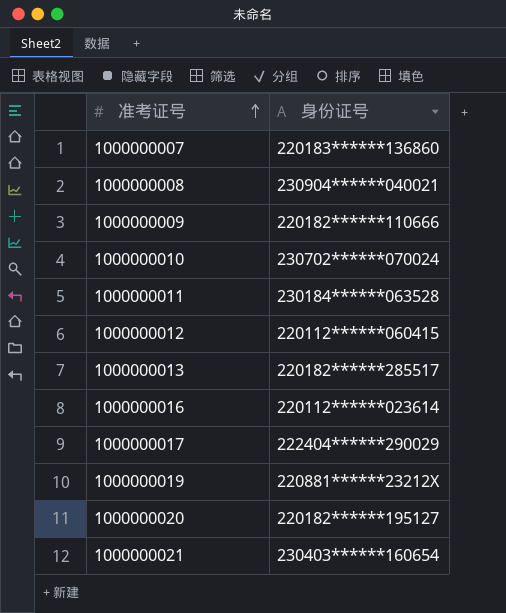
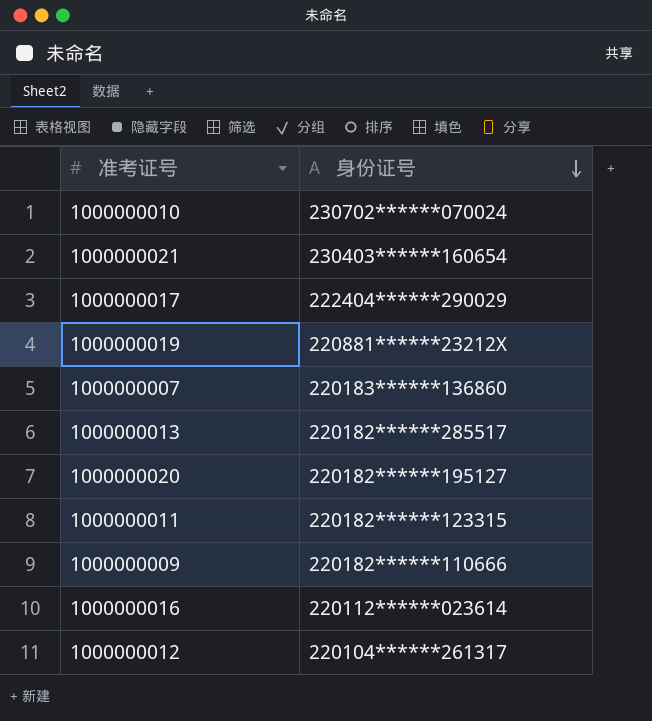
row order: 准考证号 ascending -> 身份证号 descending
row 1000000008: 230904******040021 -> none
1000000011 | 身份证号: 230184******063528 -> 220182******123315
1000000012 | 身份证号: 220112******060415 -> 220104******261317

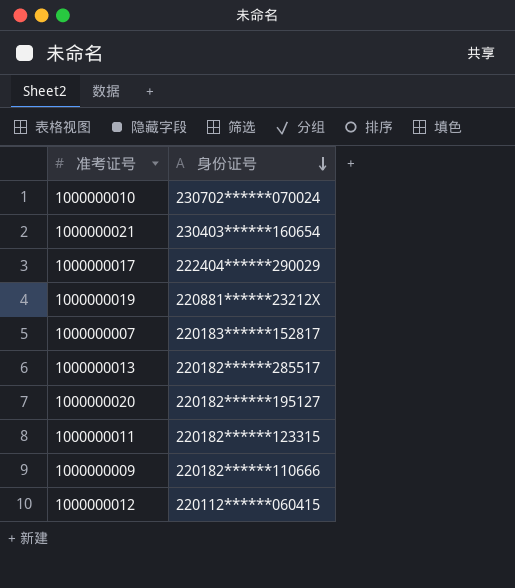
row 1000000016: 220112******023614 -> none
1000000007 | 身份证号: 220183******136860 -> 220183******152817
1000000012 | 身份证号: 220104******261317 -> 220112******060415

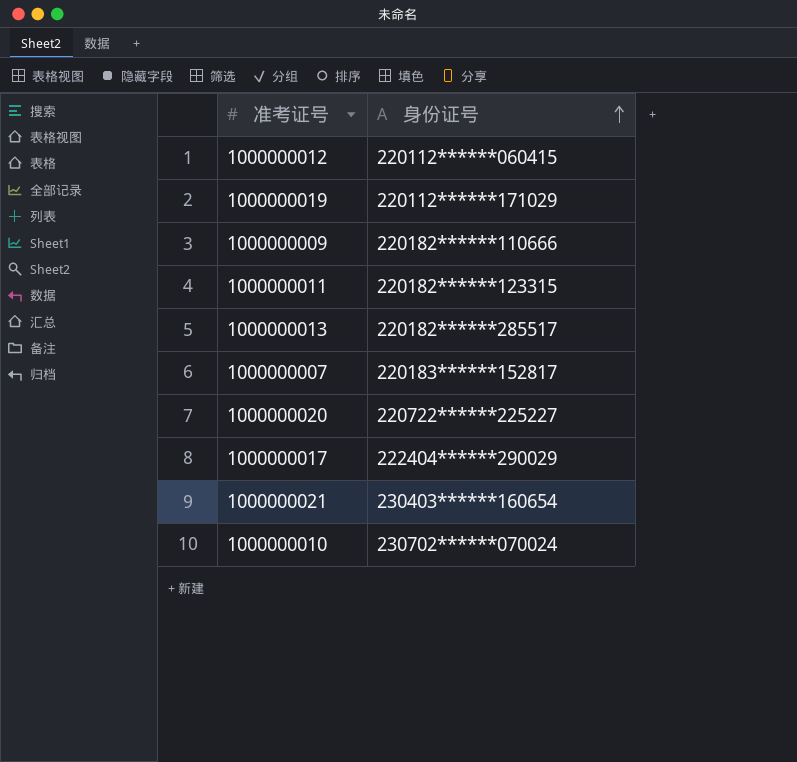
row order: 身份证号 descending -> 身份证号 ascending
1000000019 | 身份证号: 220881******23212X -> 220112******171029
1000000020 | 身份证号: 220182******195127 -> 220722******225227

